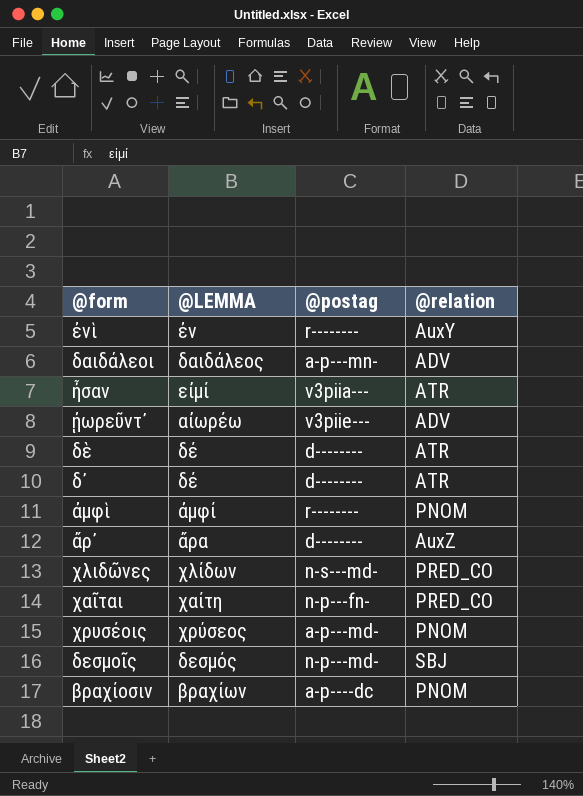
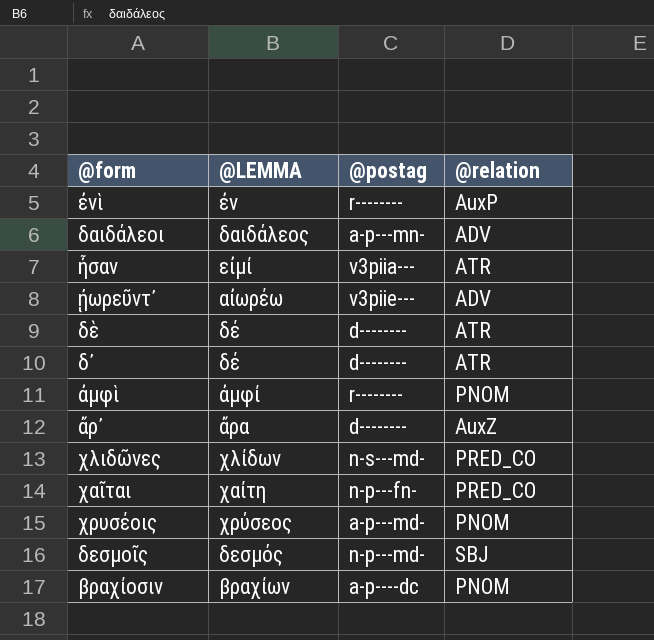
ἐνὶ | @relation: AuxY -> AuxP

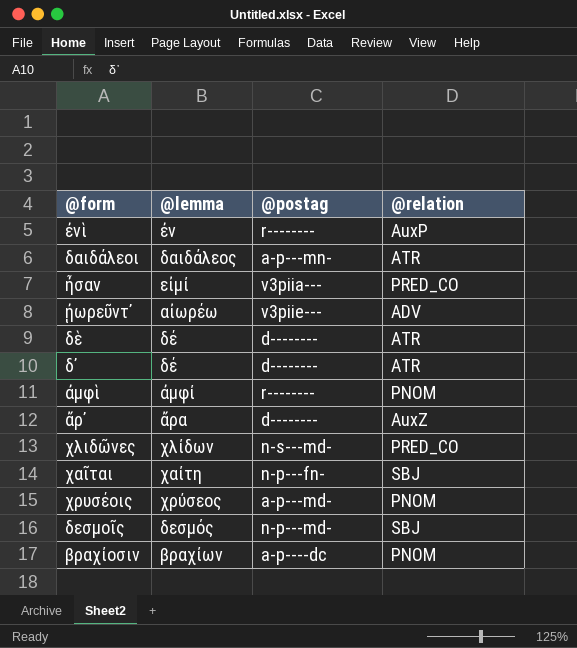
column name: @LEMMA -> @lemma
δαιδάλεοι | @relation: ADV -> ATR
ἦσαν | @relation: ATR -> PRED_CO
χαῖται | @relation: PRED_CO -> SBJ

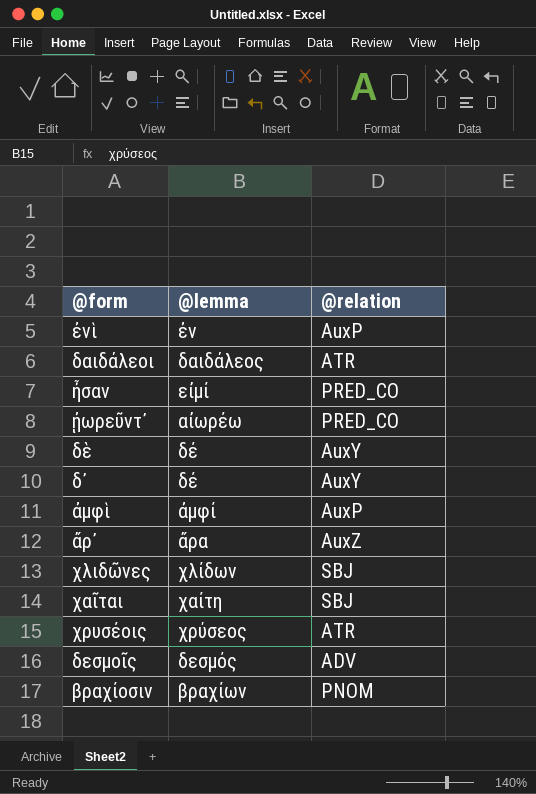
column @postag | position: 3 -> none
ᾐωρεῦντ᾽ | @relation: ADV -> PRED_CO
δὲ | @relation: ATR -> AuxY
δ᾽ | @relation: ATR -> AuxY
ἀμφὶ | @relation: PNOM -> AuxP
χλιδῶνες | @relation: PRED_CO -> SBJ
χρυσέοις | @relation: PNOM -> ATR
δεσμοῖς | @relation: SBJ -> ADV

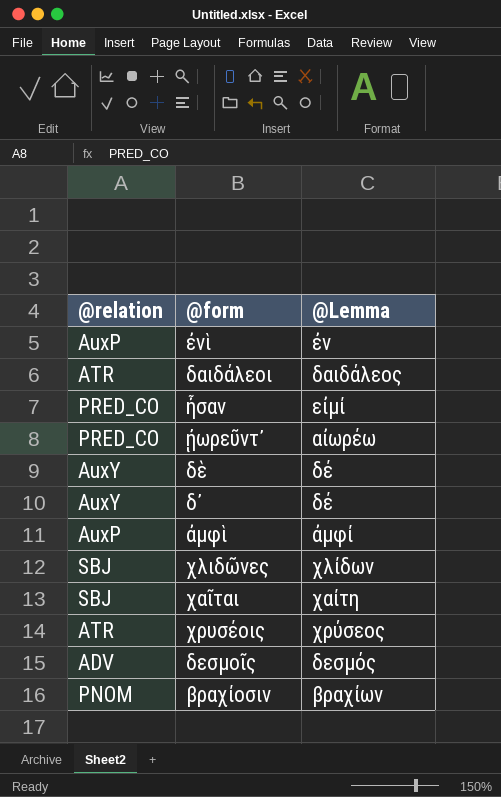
column @relation | position: 3 -> 1
column name: @lemma -> @Lemma
row ἄρ᾽: ἄρα | AuxZ -> none

